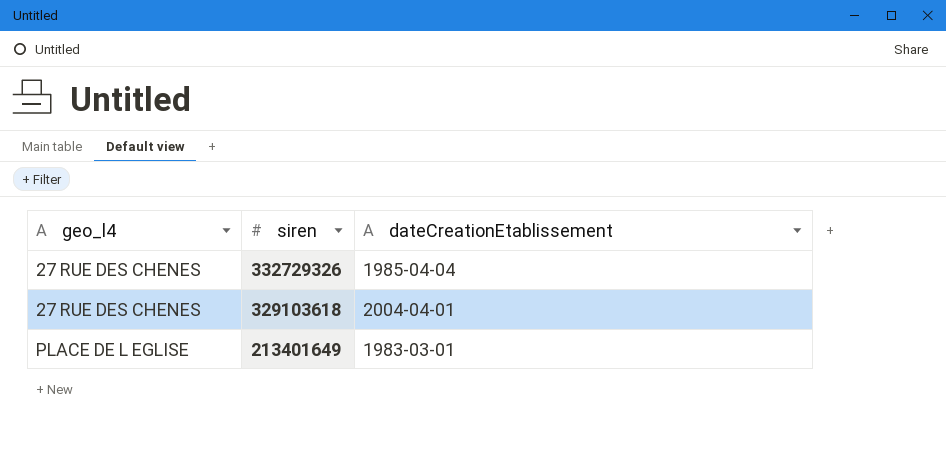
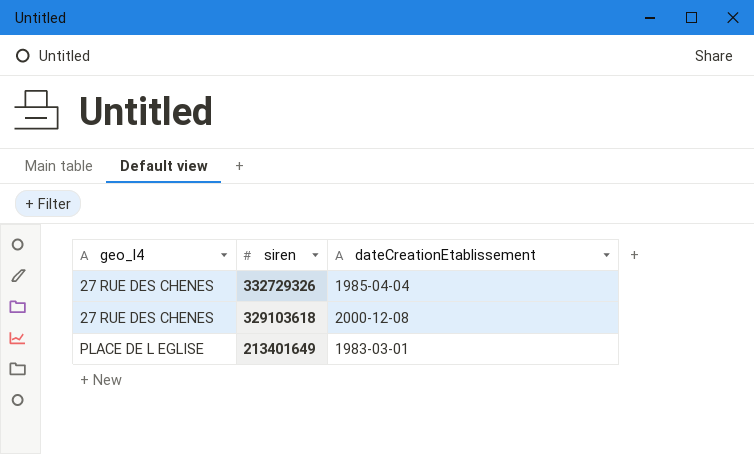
329103618 | dateCreationEtablissement: 2004-04-01 -> 2000-12-08

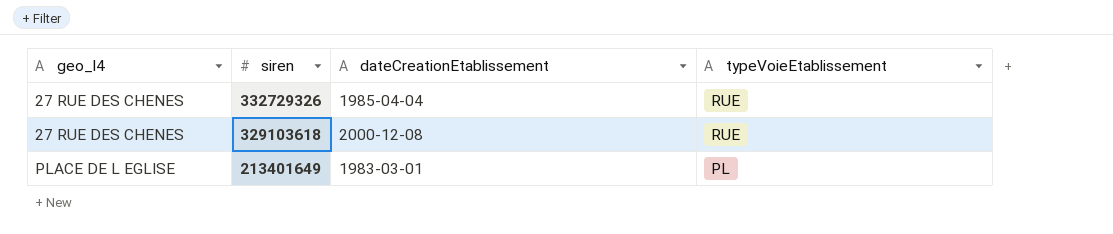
column typeVoieEtablissement | position: none -> 4

